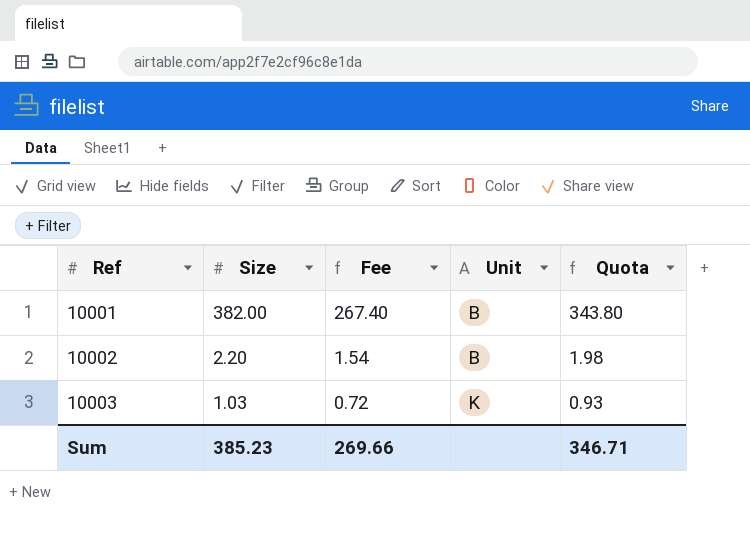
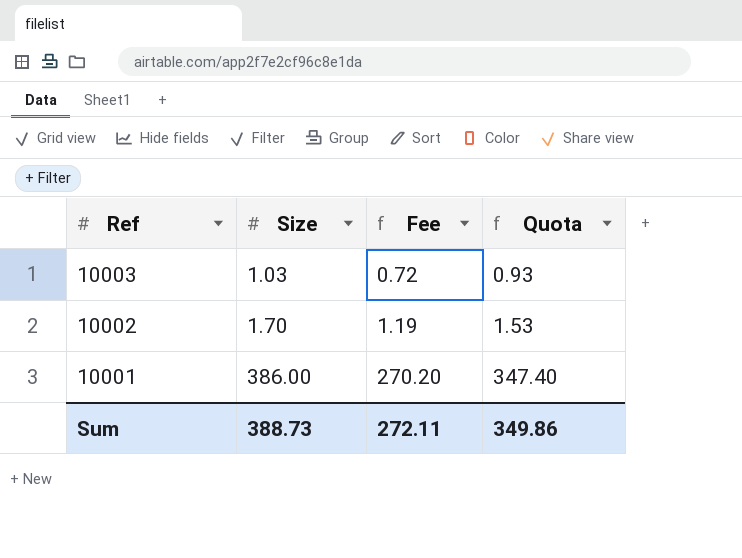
row order: Ref ascending -> Ref descending
column Unit | position: 4 -> none
10002 | Size: 2.20 -> 1.70
10002 | Fee: 1.54 -> 1.19
10002 | Quota: 1.98 -> 1.53
10001 | Size: 382.00 -> 386.00
10001 | Fee: 267.40 -> 270.20
10001 | Quota: 343.80 -> 347.40
Sum | Size: 385.23 -> 388.73
Sum | Fee: 269.66 -> 272.11
Sum | Quota: 346.71 -> 349.86

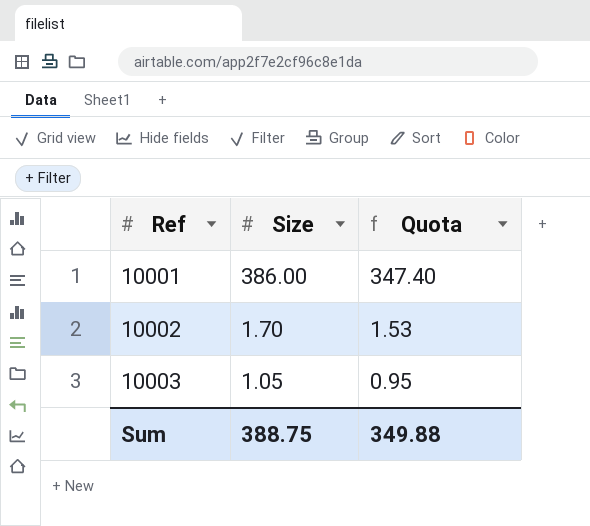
row order: Ref descending -> Ref ascending
column Fee | formula: [Size] * 0.7 -> none
10003 | Size: 1.03 -> 1.05
10003 | Quota: 0.93 -> 0.95
Sum | Size: 388.73 -> 388.75
Sum | Quota: 349.86 -> 349.88

